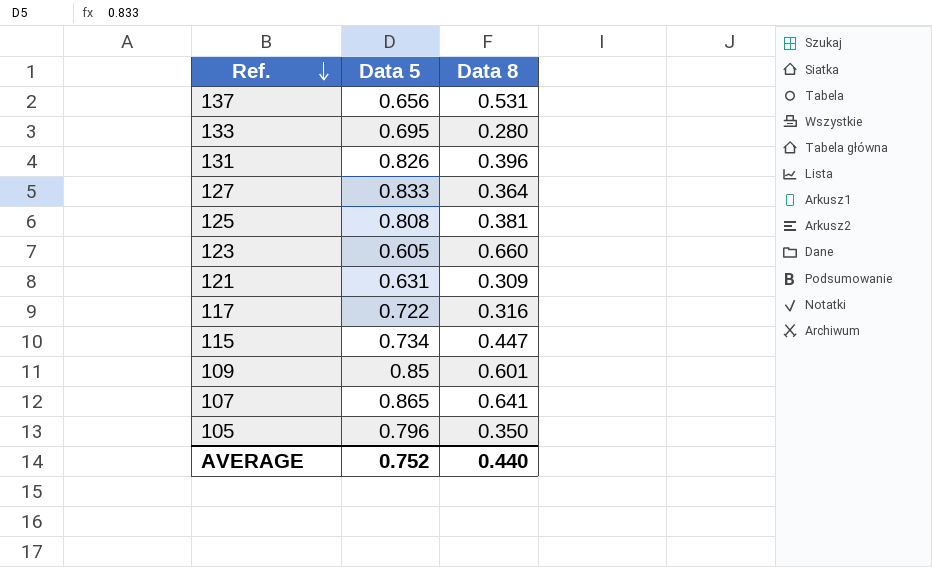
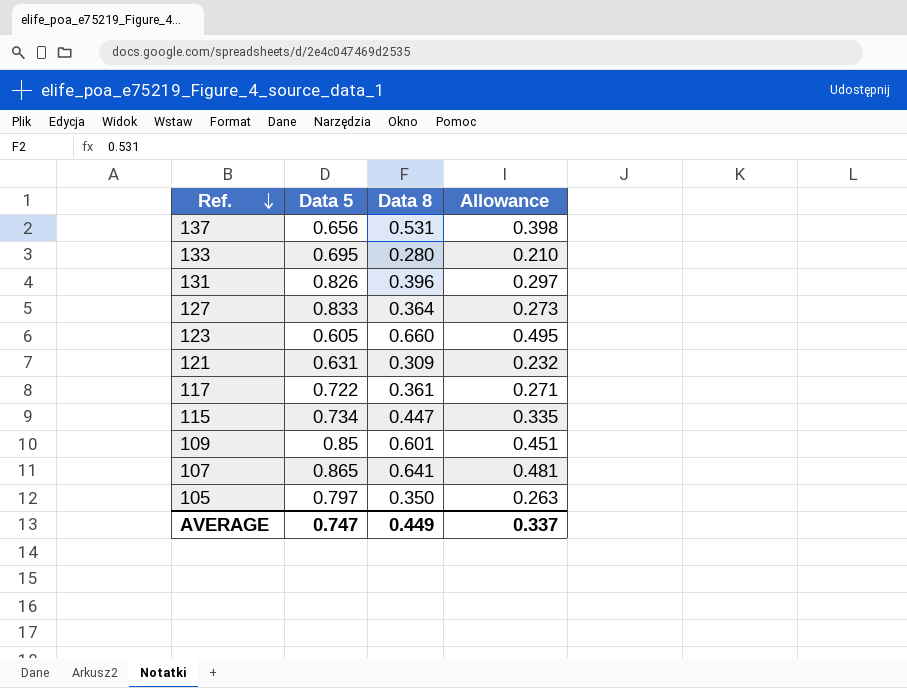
column Allowance | formula: none -> [Data 8] * 0.75
row 125: 0.808 | 0.381 -> none
117 | Data 8: 0.316 -> 0.361
105 | Data 5: 0.796 -> 0.797
AVERAGE | Data 5: 0.752 -> 0.747
AVERAGE | Data 8: 0.440 -> 0.449

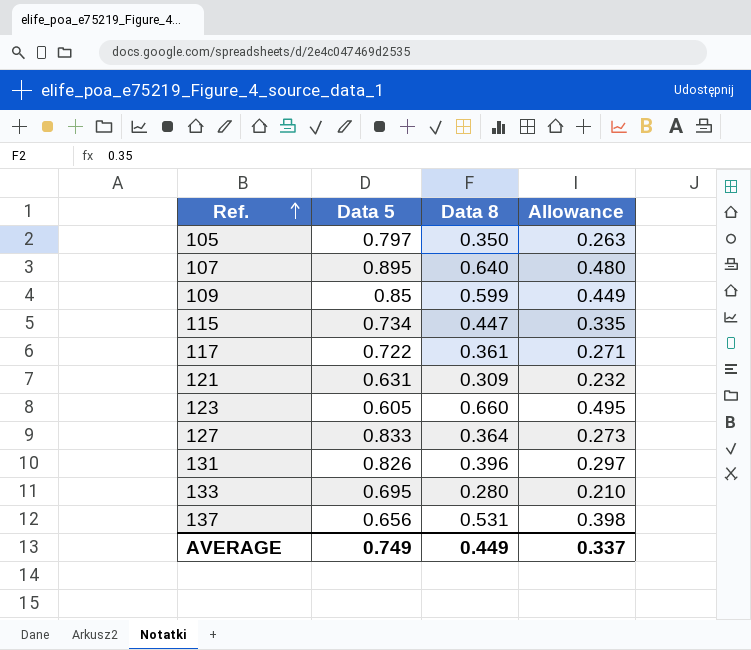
row order: Ref. descending -> Ref. ascending
107 | Data 5: 0.865 -> 0.895
107 | Data 8: 0.641 -> 0.640
107 | Allowance: 0.481 -> 0.480
109 | Data 8: 0.601 -> 0.599
109 | Allowance: 0.451 -> 0.449
AVERAGE | Data 5: 0.747 -> 0.749

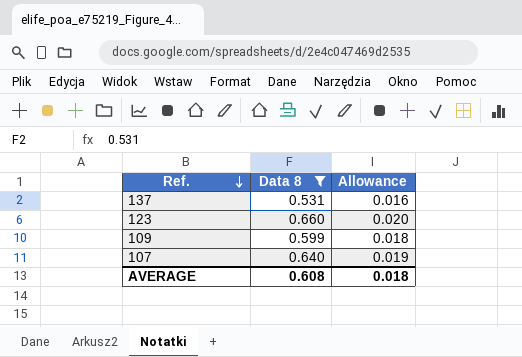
filter: none -> Data 8 >= 0.531
row order: Ref. ascending -> Ref. descending
column Data 5 | position: 2 -> none
column Allowance | formula: [Data 8] * 0.75 -> [Data 8] * 0.03
AVERAGE | Data 8: 0.449 -> 0.608
AVERAGE | Allowance: 0.337 -> 0.018

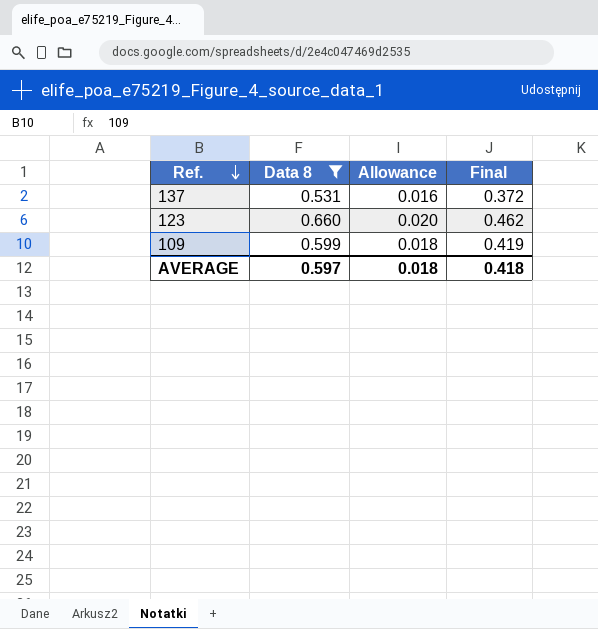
column Final | formula: none -> [Data 8] * 0.7
row 107: 0.640 | 0.019 -> none
AVERAGE | Data 8: 0.608 -> 0.597

